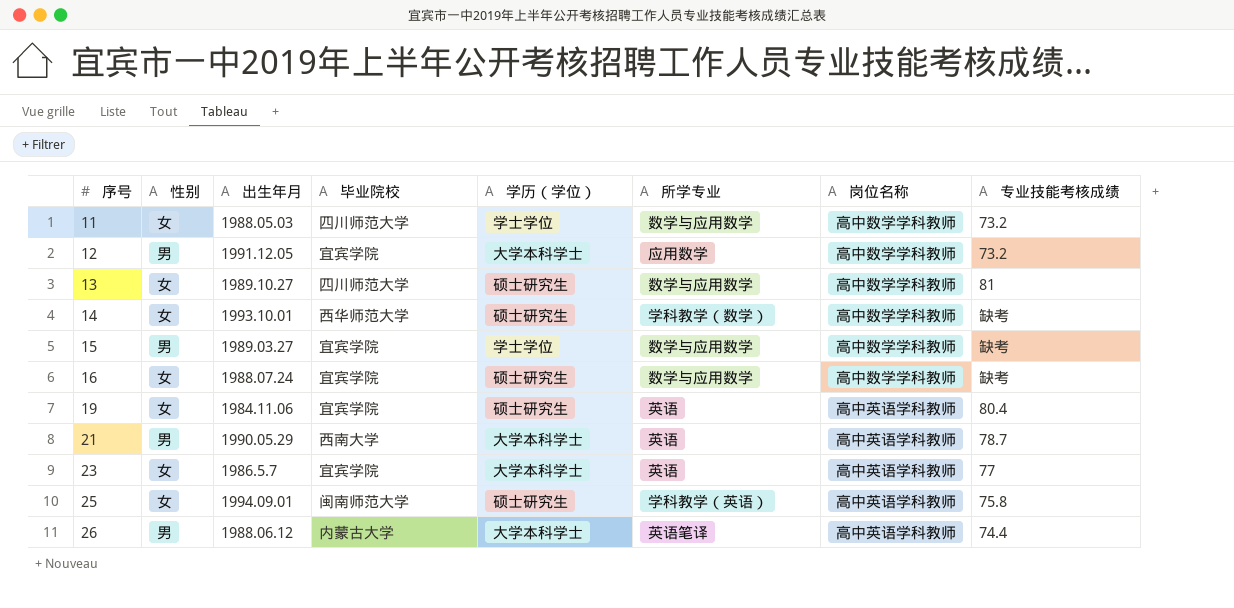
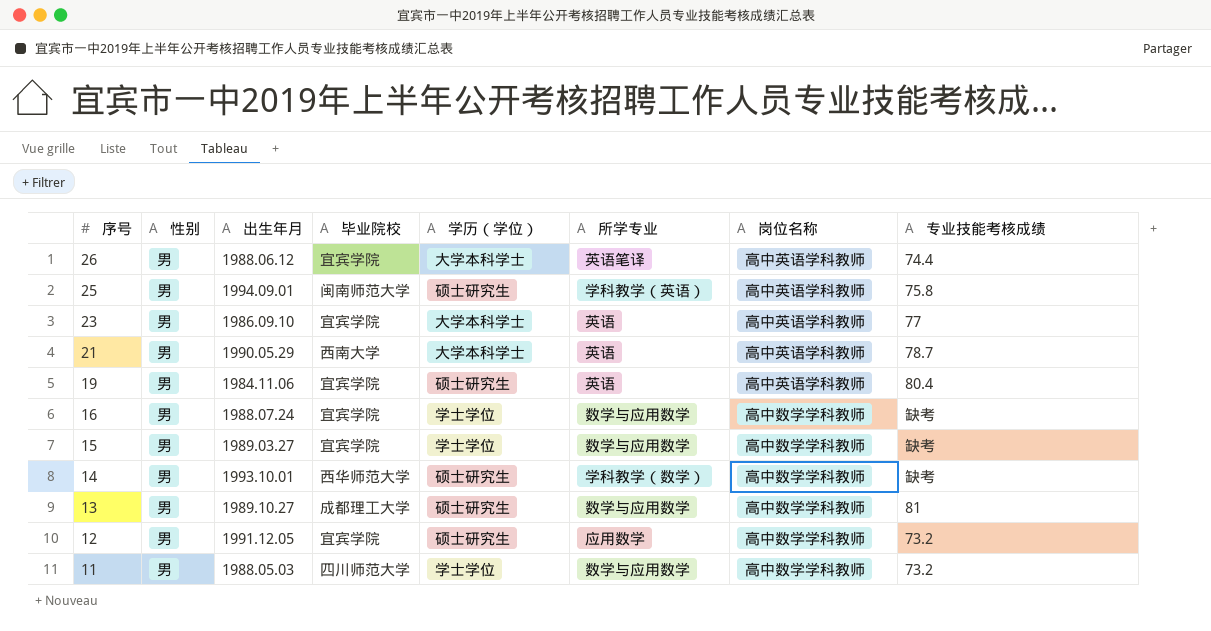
row order: 序号 ascending -> 序号 descending
26 | 毕业院校: 内蒙古大学 -> 宜宾学院
25 | 性别: 女 -> 男
23 | 性别: 女 -> 男
23 | 出生年月: 1986.5.7 -> 1986.09.10
19 | 性别: 女 -> 男
16 | 性别: 女 -> 男
16 | 学历（学位）: 硕士研究生 -> 学士学位
14 | 性别: 女 -> 男
13 | 性别: 女 -> 男
13 | 毕业院校: 四川师范大学 -> 成都理工大学
12 | 学历（学位）: 大学本科学士 -> 硕士研究生
11 | 性别: 女 -> 男

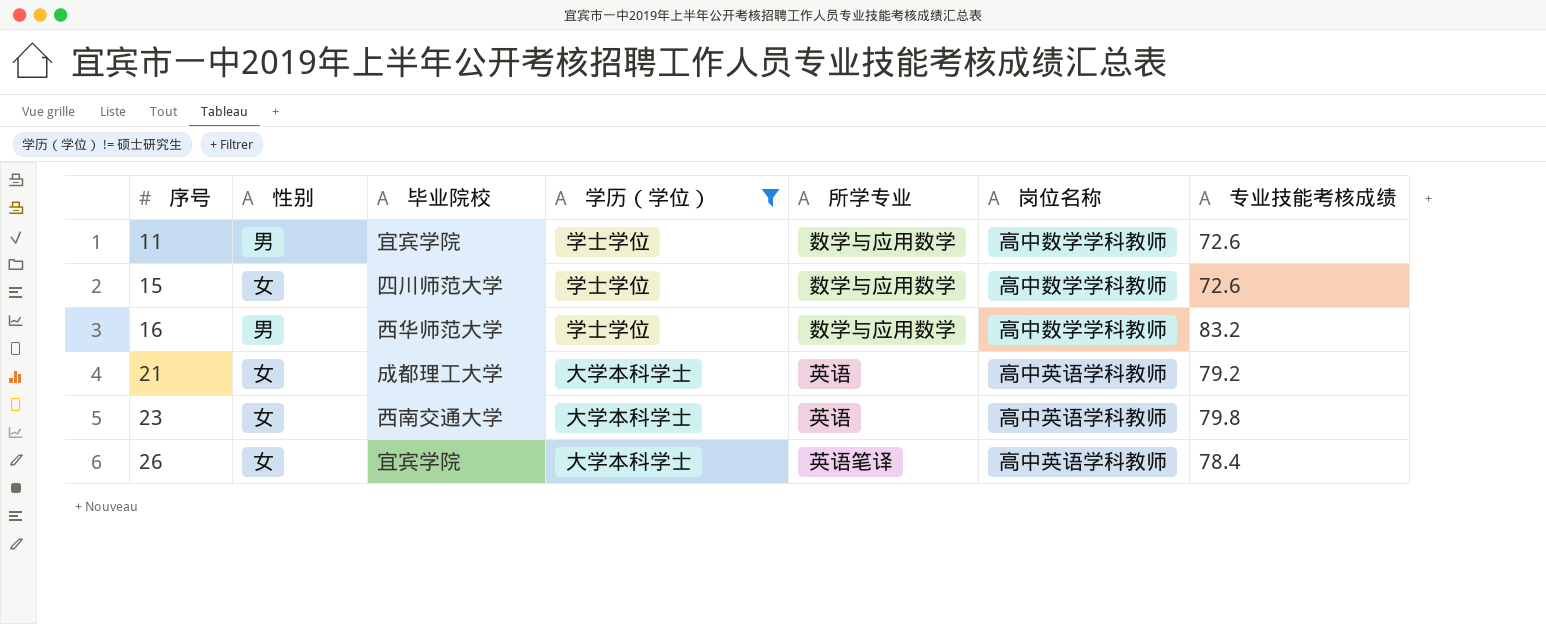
filter: none -> 学历（学位） != 硕士研究生
row order: 序号 descending -> 序号 ascending
column 出生年月 | position: 3 -> none
11 | 毕业院校: 四川师范大学 -> 宜宾学院
11 | 专业技能考核成绩: 73.2 -> 72.6
15 | 性别: 男 -> 女
15 | 毕业院校: 宜宾学院 -> 四川师范大学
15 | 专业技能考核成绩: 缺考 -> 72.6
16 | 毕业院校: 宜宾学院 -> 西华师范大学
16 | 专业技能考核成绩: 缺考 -> 83.2
21 | 性别: 男 -> 女
21 | 毕业院校: 西南大学 -> 成都理工大学
21 | 专业技能考核成绩: 78.7 -> 79.2
23 | 性别: 男 -> 女
23 | 毕业院校: 宜宾学院 -> 西南交通大学
23 | 专业技能考核成绩: 77 -> 79.8
26 | 性别: 男 -> 女
26 | 专业技能考核成绩: 74.4 -> 78.4

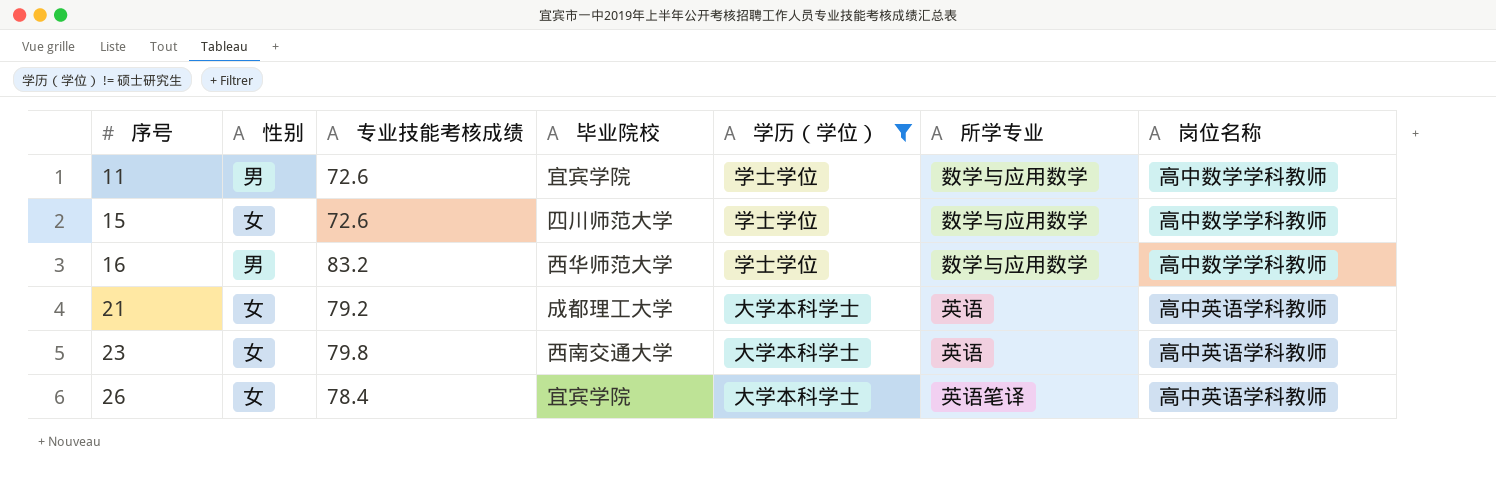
column 专业技能考核成绩 | position: 7 -> 3

